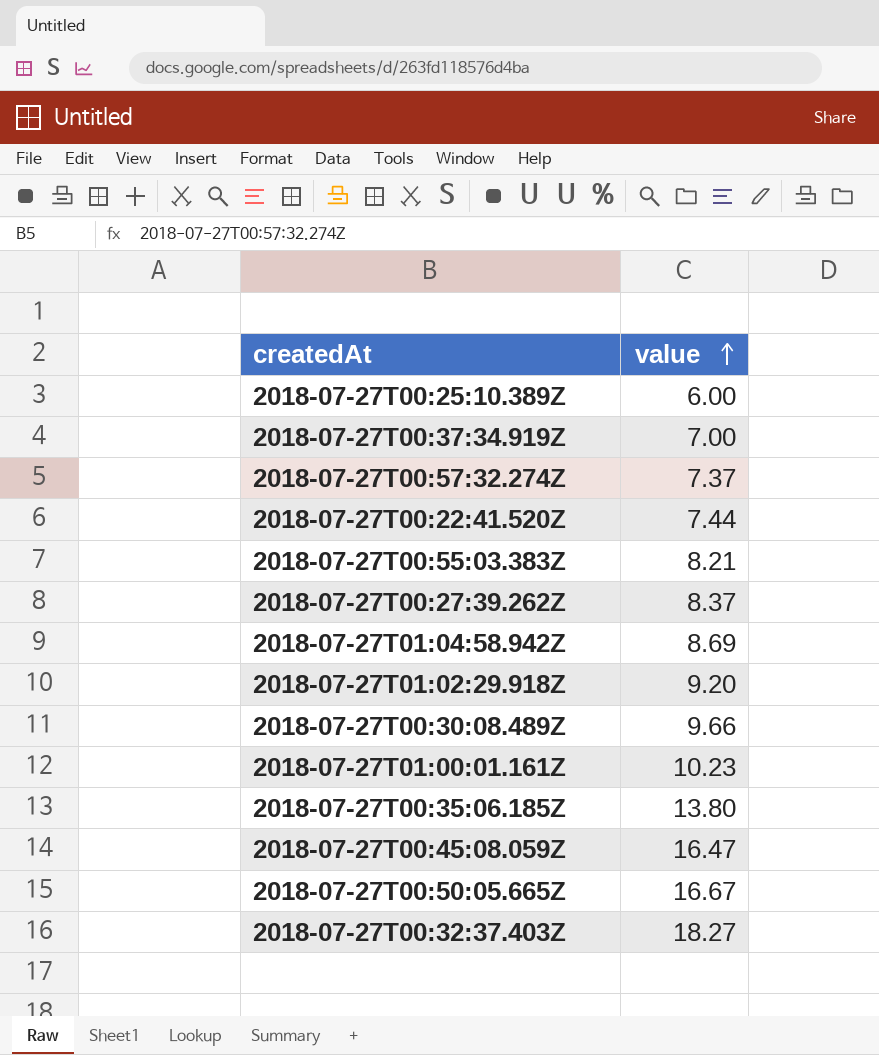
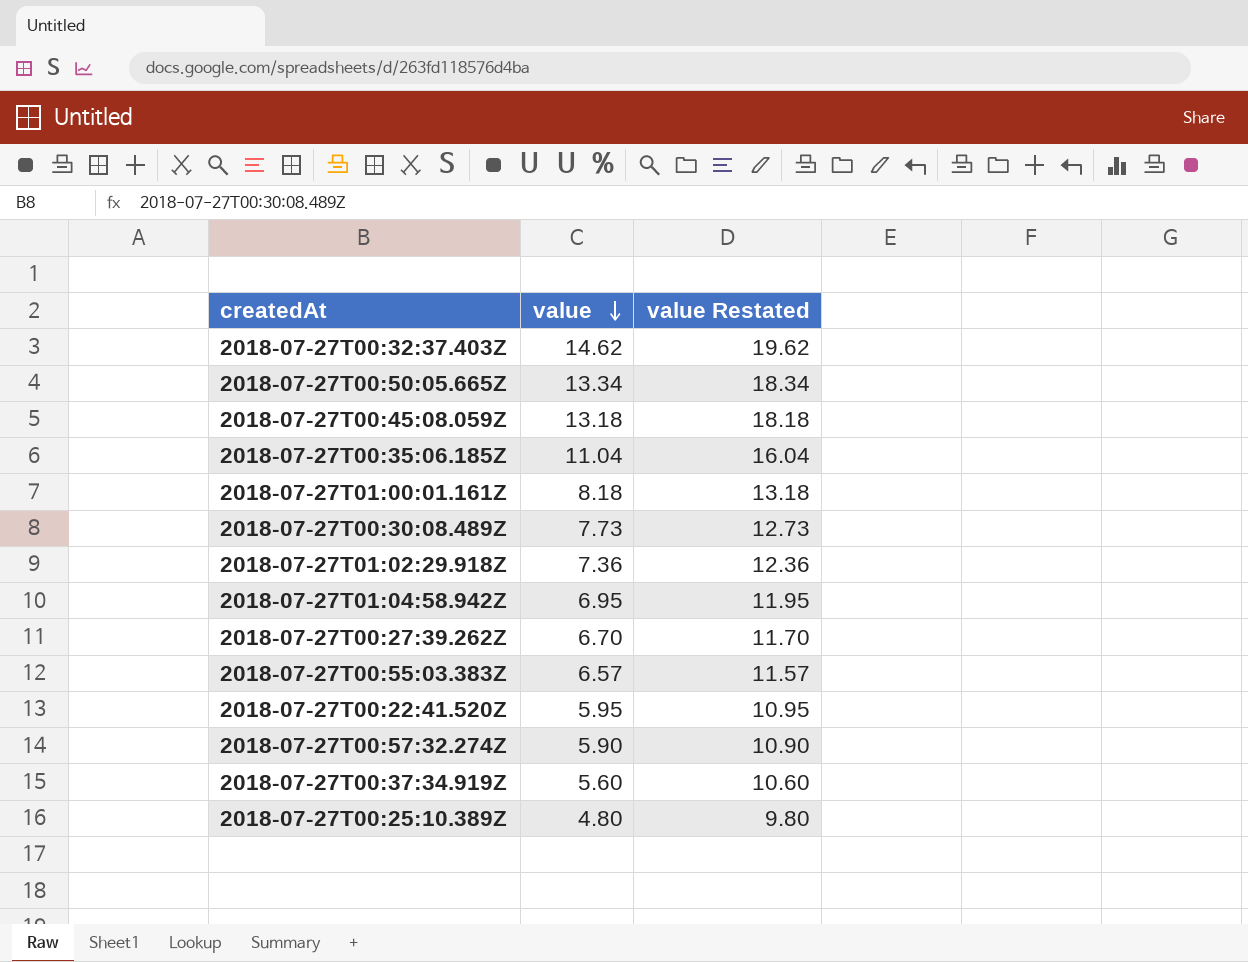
row order: value ascending -> value descending
column value Restated | formula: none -> [value] + 5
2018-07-27T00:32:37.403Z | value: 18.27 -> 14.62
2018-07-27T00:50:05.665Z | value: 16.67 -> 13.34
2018-07-27T00:45:08.059Z | value: 16.47 -> 13.18
2018-07-27T00:35:06.185Z | value: 13.80 -> 11.04
2018-07-27T01:00:01.161Z | value: 10.23 -> 8.18
2018-07-27T00:30:08.489Z | value: 9.66 -> 7.73
2018-07-27T01:02:29.918Z | value: 9.20 -> 7.36
2018-07-27T01:04:58.942Z | value: 8.69 -> 6.95
2018-07-27T00:27:39.262Z | value: 8.37 -> 6.70
2018-07-27T00:55:03.383Z | value: 8.21 -> 6.57
2018-07-27T00:22:41.520Z | value: 7.44 -> 5.95
2018-07-27T00:57:32.274Z | value: 7.37 -> 5.90
2018-07-27T00:37:34.919Z | value: 7.00 -> 5.60
2018-07-27T00:25:10.389Z | value: 6.00 -> 4.80

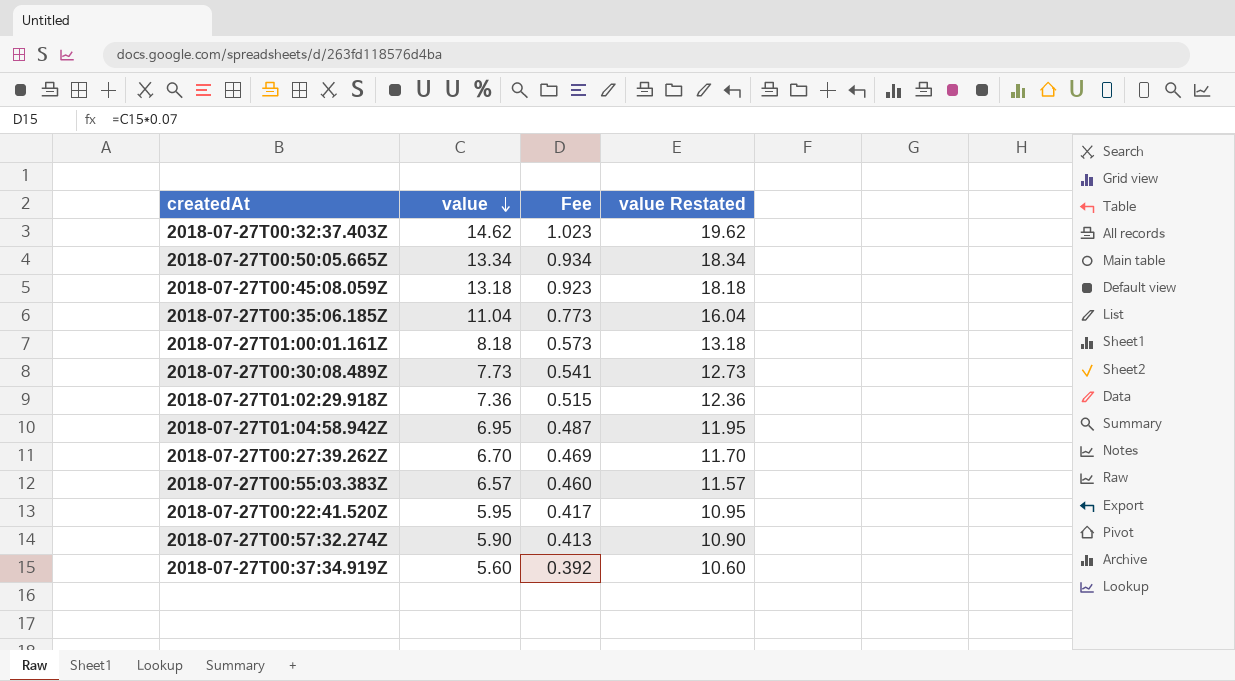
column Fee | formula: none -> [value] * 0.07
row 2018-07-27T00:25:10.389Z: 4.80 | 9.80 -> none

